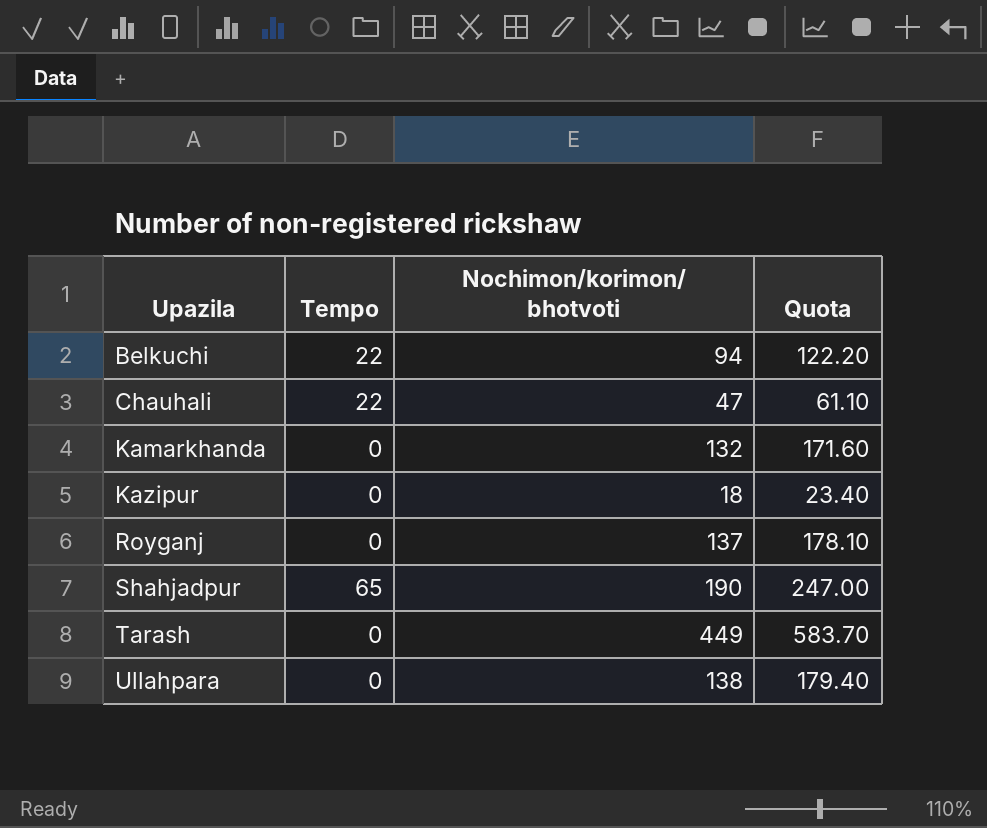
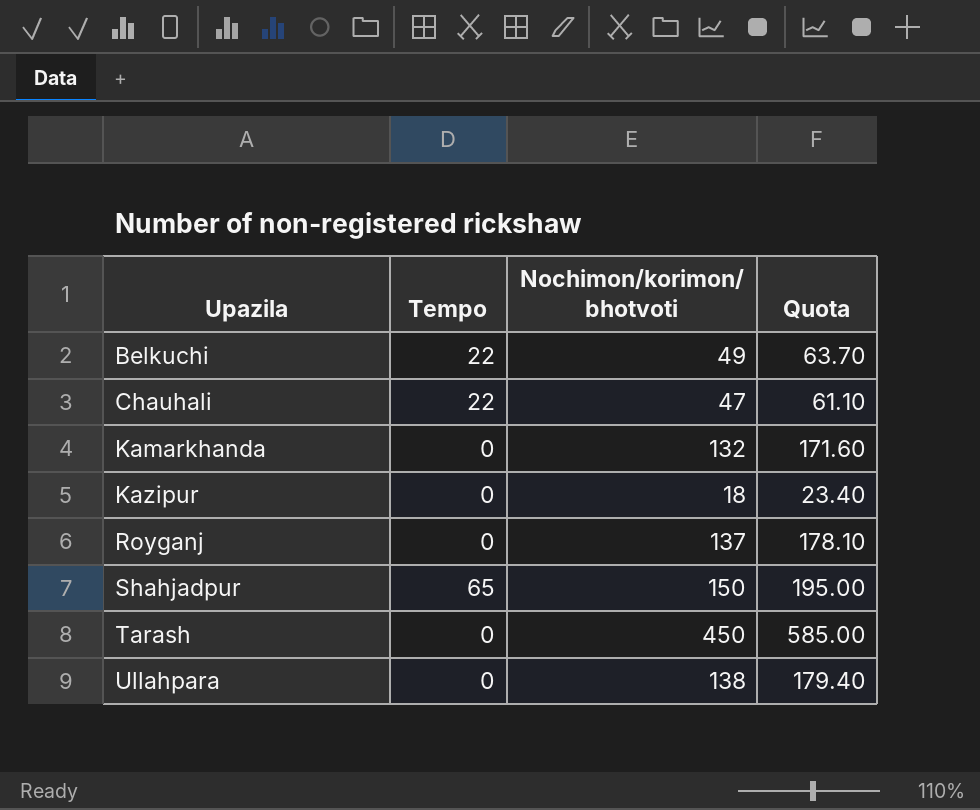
Belkuchi | Nochimon/korimon/ bhotvoti: 94 -> 49
Belkuchi | Quota: 122.20 -> 63.70
Shahjadpur | Nochimon/korimon/ bhotvoti: 190 -> 150
Shahjadpur | Quota: 247.00 -> 195.00
Tarash | Nochimon/korimon/ bhotvoti: 449 -> 450
Tarash | Quota: 583.70 -> 585.00

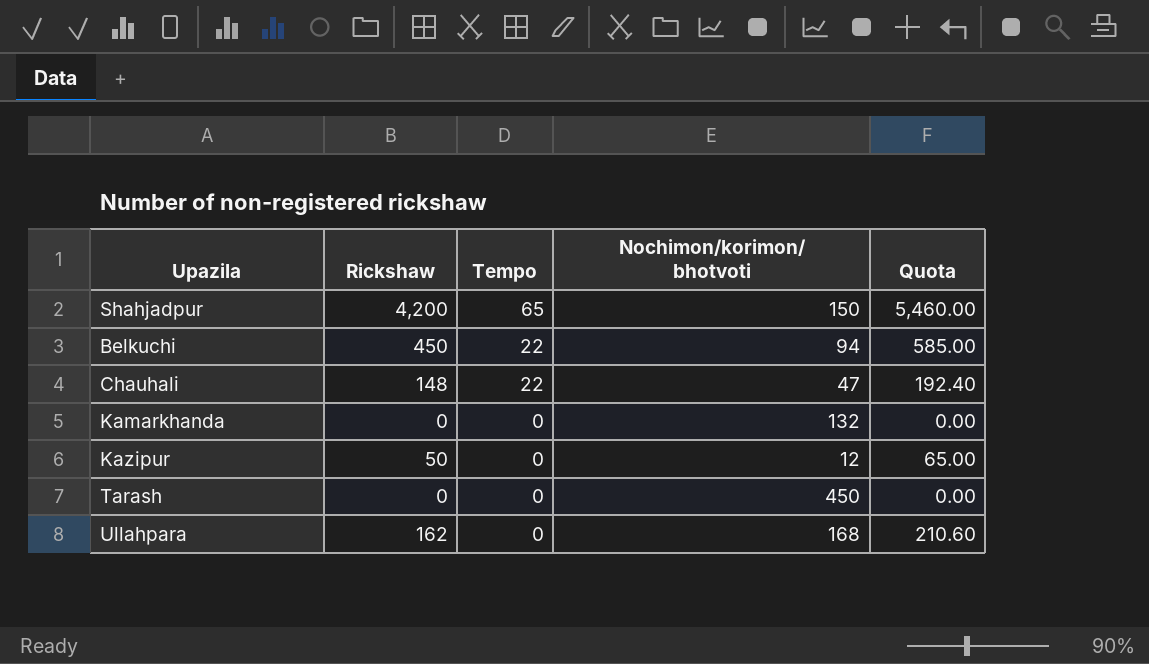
row order: Upazila ascending -> Tempo descending
column Rickshaw | position: none -> 2
column Quota | formula: [Nochimon/korimon/ bhotvoti] * 1.3 -> [Rickshaw] * 1.3
row Royganj: 0 | 137 | 178.10 -> none
Belkuchi | Nochimon/korimon/ bhotvoti: 49 -> 94
Kazipur | Nochimon/korimon/ bhotvoti: 18 -> 12
Ullahpara | Nochimon/korimon/ bhotvoti: 138 -> 168

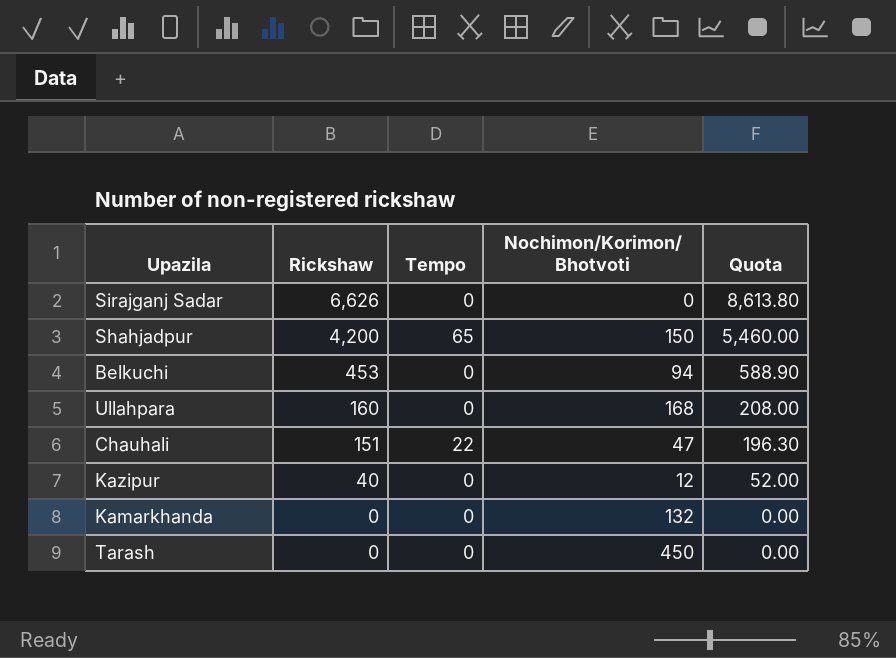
row order: Tempo descending -> Rickshaw descending
column name: Nochimon/korimon/ bhotvoti -> Nochimon/Korimon/ Bhotvoti
row Sirajganj Sadar: none -> 6,626 | 0 | 0 | 8,613.80
Belkuchi | Rickshaw: 450 -> 453
Belkuchi | Tempo: 22 -> 0
Belkuchi | Quota: 585.00 -> 588.90
Ullahpara | Rickshaw: 162 -> 160
Ullahpara | Quota: 210.60 -> 208.00
Chauhali | Rickshaw: 148 -> 151
Chauhali | Quota: 192.40 -> 196.30
Kazipur | Rickshaw: 50 -> 40
Kazipur | Quota: 65.00 -> 52.00

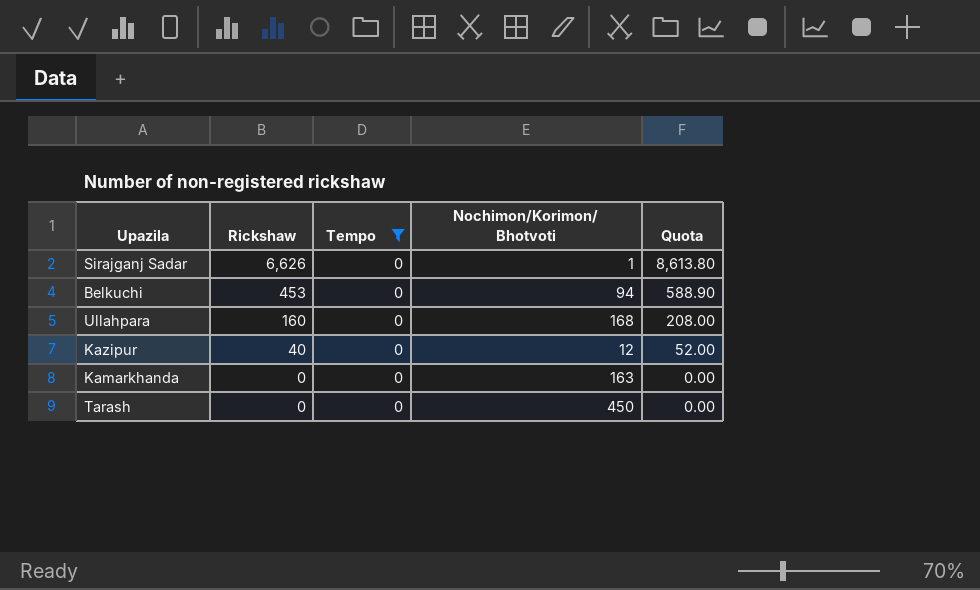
filter: none -> Tempo = 0
Sirajganj Sadar | Nochimon/Korimon/ Bhotvoti: 0 -> 1
Kamarkhanda | Nochimon/Korimon/ Bhotvoti: 132 -> 163

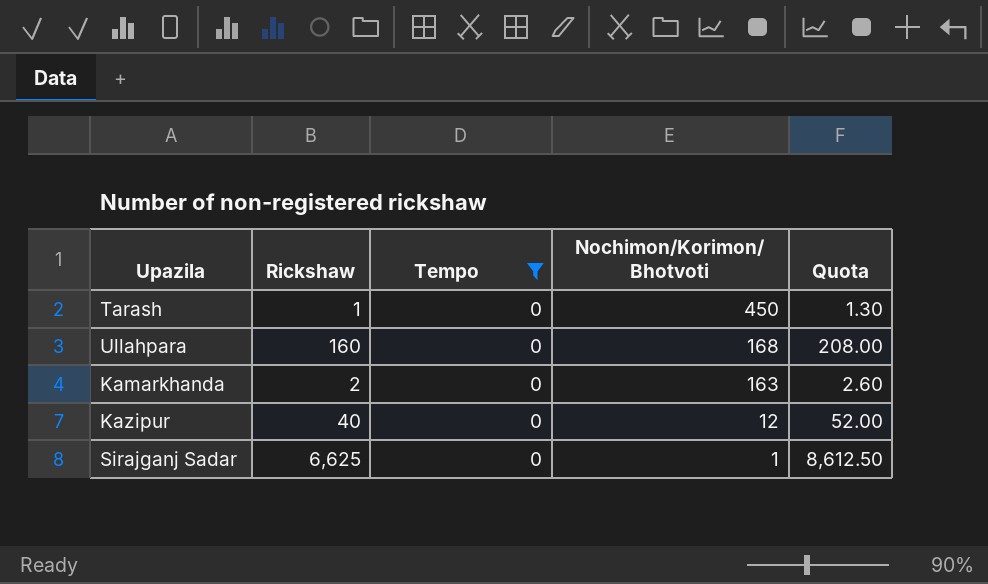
row order: Rickshaw descending -> Nochimon/Korimon/ Bhotvoti descending
row Belkuchi: 453 | 0 | 94 | 588.90 -> none
Tarash | Rickshaw: 0 -> 1
Tarash | Quota: 0.00 -> 1.30
Kamarkhanda | Rickshaw: 0 -> 2
Kamarkhanda | Quota: 0.00 -> 2.60
Sirajganj Sadar | Rickshaw: 6,626 -> 6,625
Sirajganj Sadar | Quota: 8,613.80 -> 8,612.50

